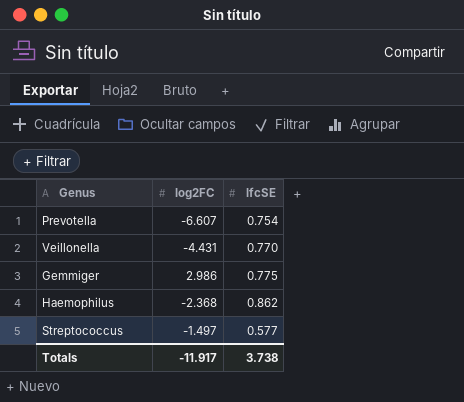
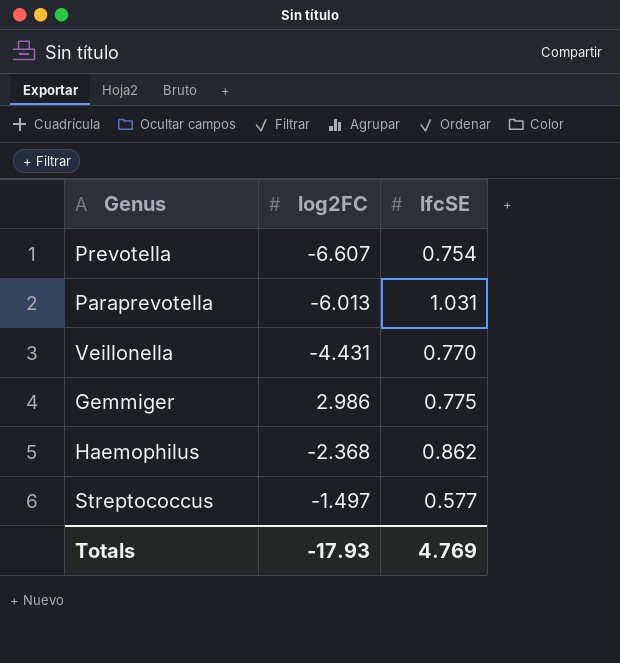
row Paraprevotella: none -> -6.013 | 1.031
Totals | log2FC: -11.917 -> -17.93
Totals | lfcSE: 3.738 -> 4.769

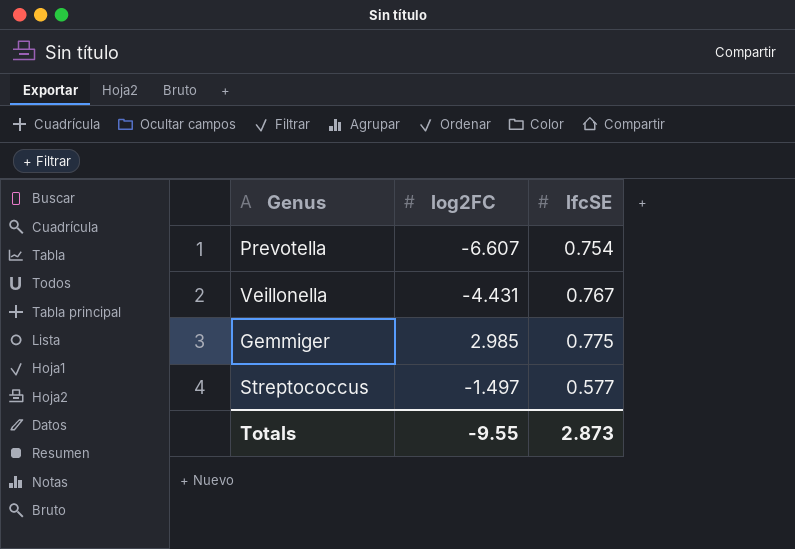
row Paraprevotella: -6.013 | 1.031 -> none
row Haemophilus: -2.368 | 0.862 -> none
Veillonella | lfcSE: 0.770 -> 0.767
Gemmiger | log2FC: 2.986 -> 2.985
Totals | log2FC: -17.93 -> -9.55
Totals | lfcSE: 4.769 -> 2.873

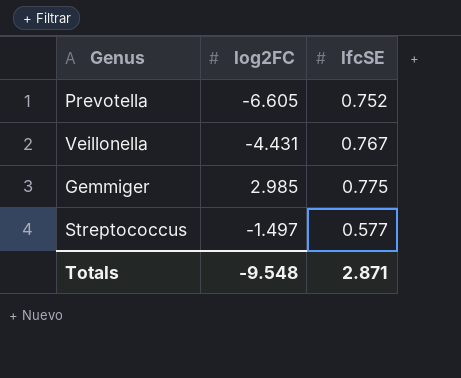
Prevotella | log2FC: -6.607 -> -6.605
Prevotella | lfcSE: 0.754 -> 0.752
Totals | log2FC: -9.55 -> -9.548
Totals | lfcSE: 2.873 -> 2.871

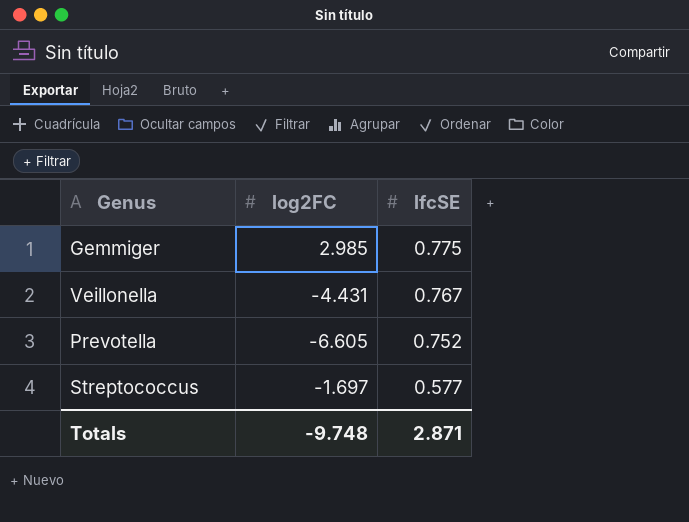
row order: none -> lfcSE descending
Streptococcus | log2FC: -1.497 -> -1.697
Totals | log2FC: -9.548 -> -9.748

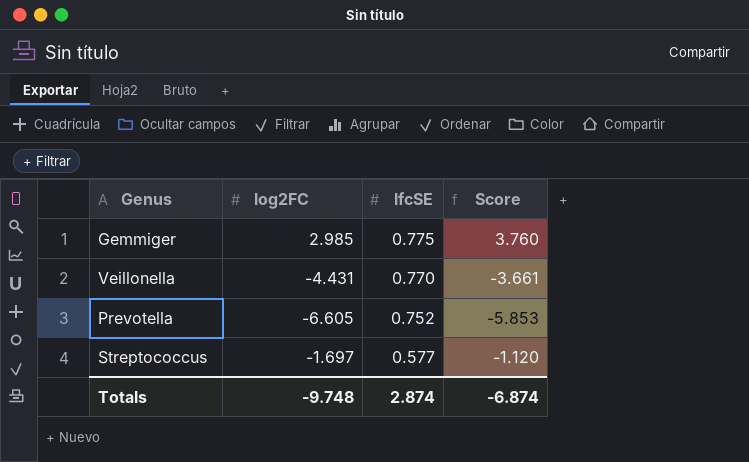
column Score | formula: none -> [log2FC] + [lfcSE]
Veillonella | lfcSE: 0.767 -> 0.770
Totals | lfcSE: 2.871 -> 2.874

